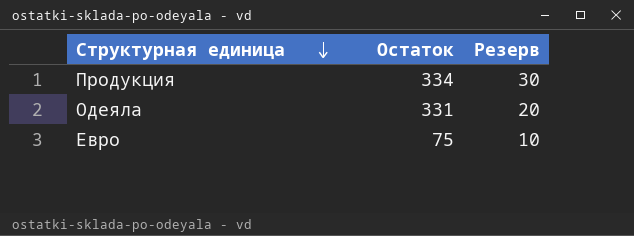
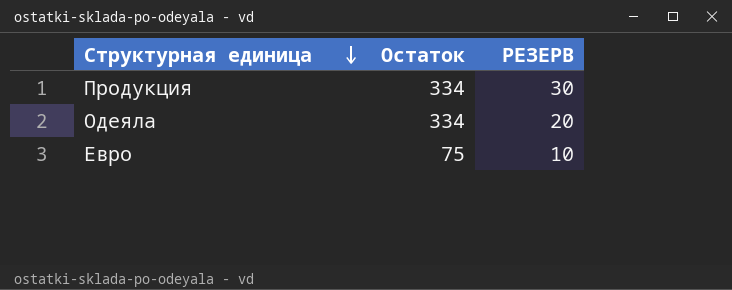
column name: Резерв -> РЕЗЕРВ
Одеяла | Остаток: 331 -> 334

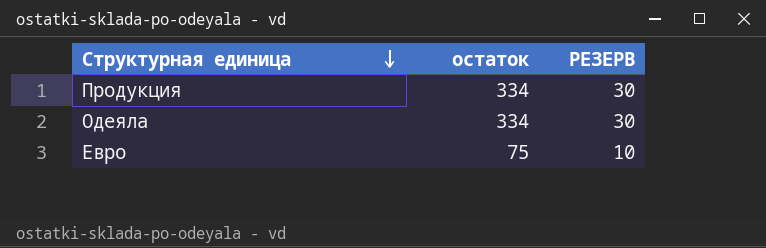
column name: Остаток -> остаток
Одеяла | РЕЗЕРВ: 20 -> 30

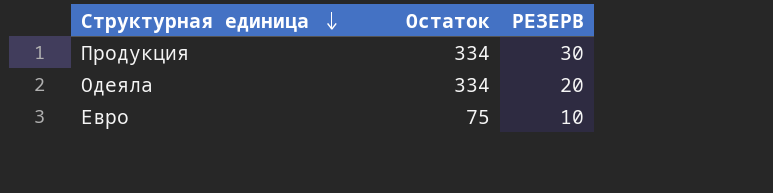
column name: остаток -> Остаток
Одеяла | РЕЗЕРВ: 30 -> 20

